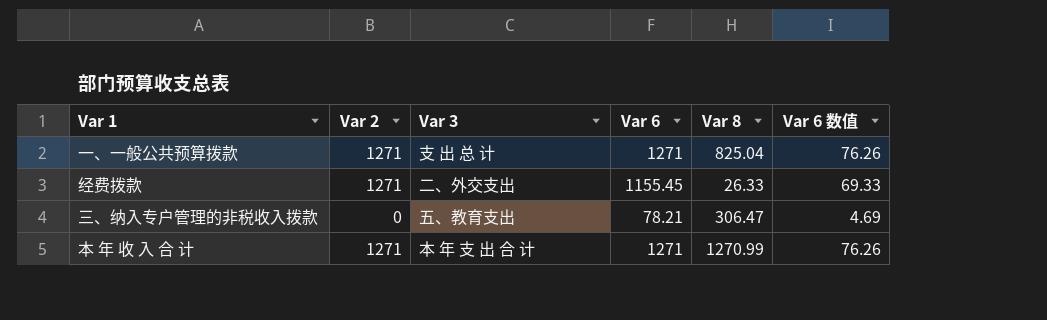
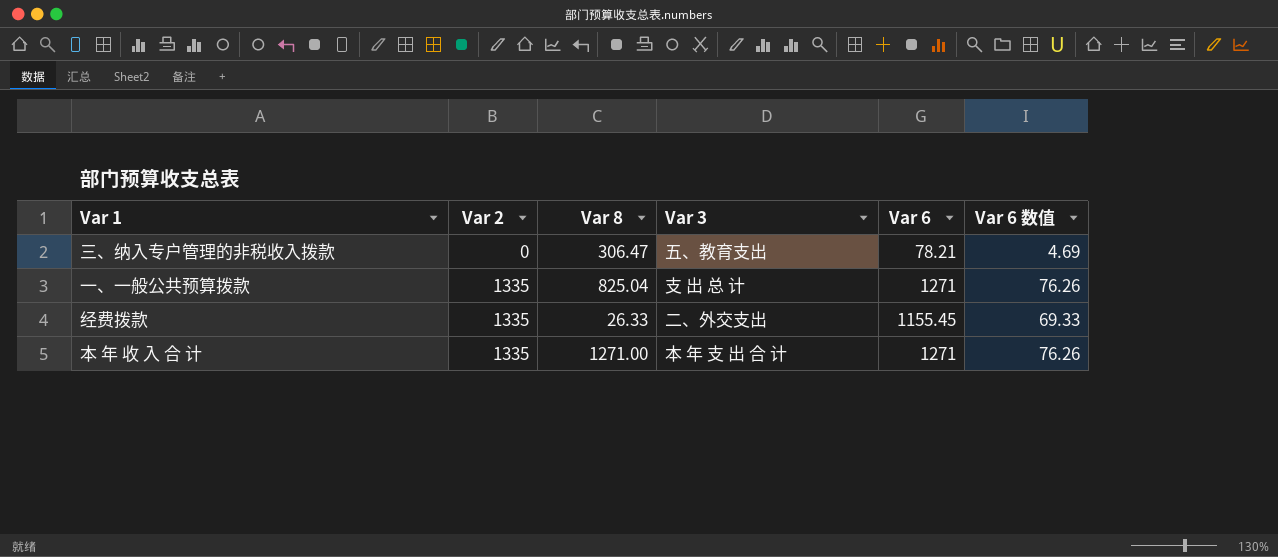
row order: none -> Var 2 ascending
column Var 8 | position: 5 -> 3
一、一般公共预算拨款 | Var 2: 1271 -> 1335
经费拨款 | Var 2: 1271 -> 1335
本 年 收 入 合 计 | Var 2: 1271 -> 1335
本 年 收 入 合 计 | Var 8: 1270.99 -> 1271.00

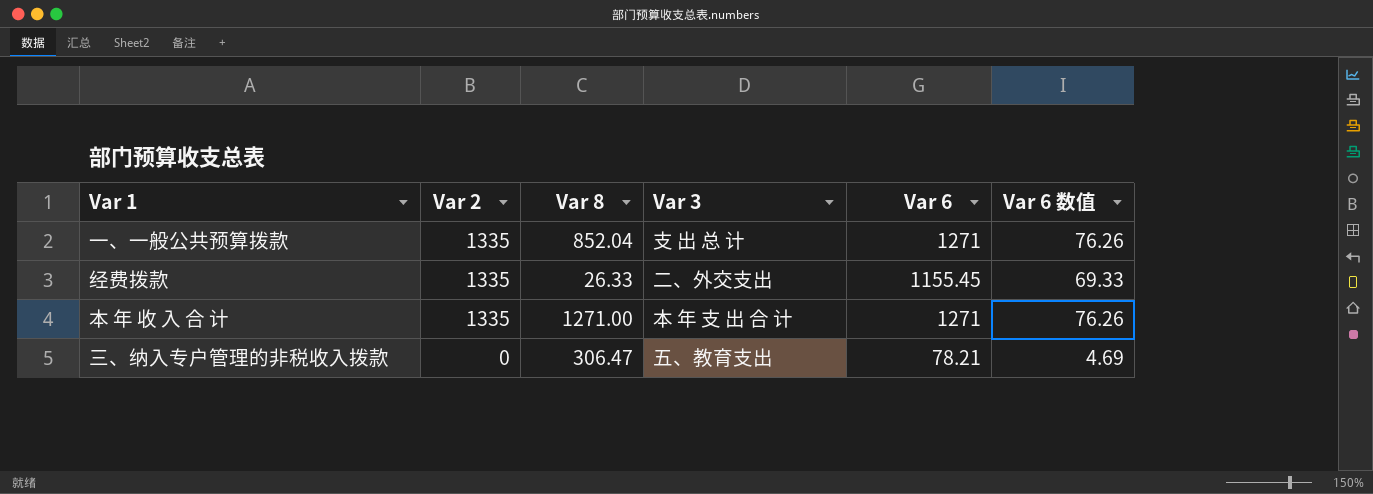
row order: Var 2 ascending -> Var 2 descending
一、一般公共预算拨款 | Var 8: 825.04 -> 852.04

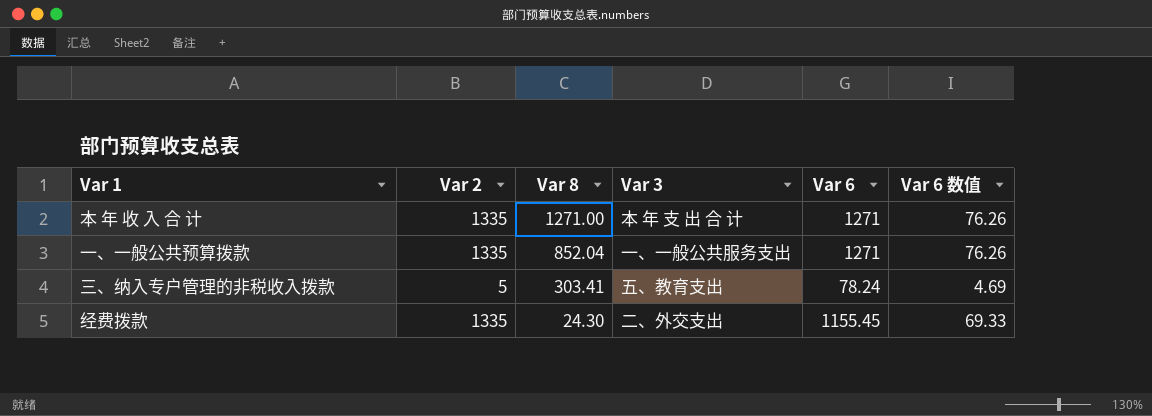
row order: Var 2 descending -> Var 8 descending
一、一般公共预算拨款 | Var 3: 支 出 总 计 -> 一、一般公共服务支出
三、纳入专户管理的非税收入拨款 | Var 2: 0 -> 5
三、纳入专户管理的非税收入拨款 | Var 8: 306.47 -> 303.41
三、纳入专户管理的非税收入拨款 | Var 6: 78.21 -> 78.24
经费拨款 | Var 8: 26.33 -> 24.30

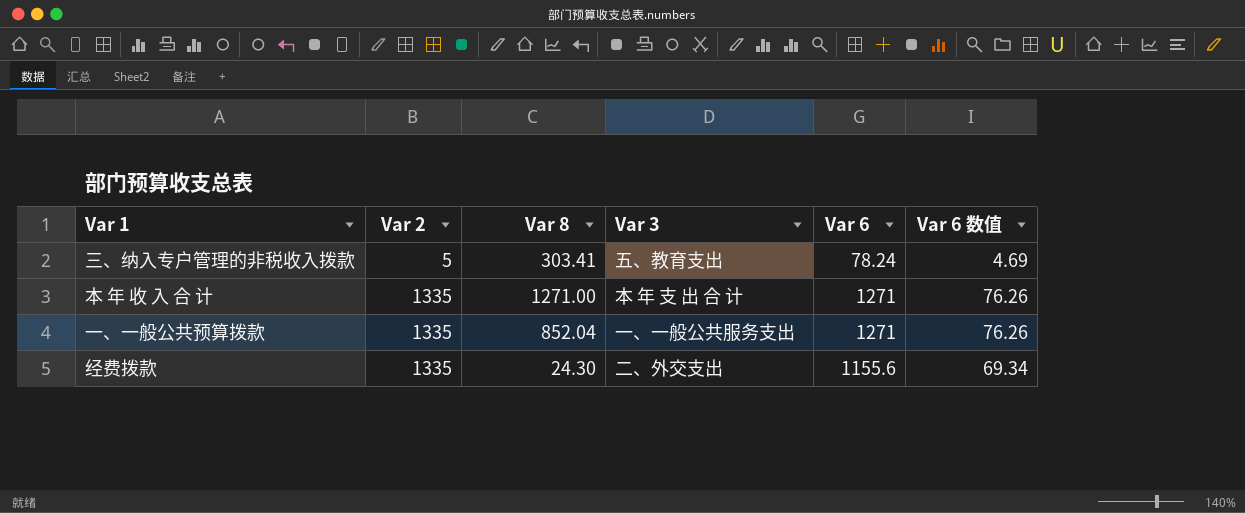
row order: Var 8 descending -> Var 2 ascending
经费拨款 | Var 6: 1155.45 -> 1155.6
经费拨款 | Var 6 数值: 69.33 -> 69.34

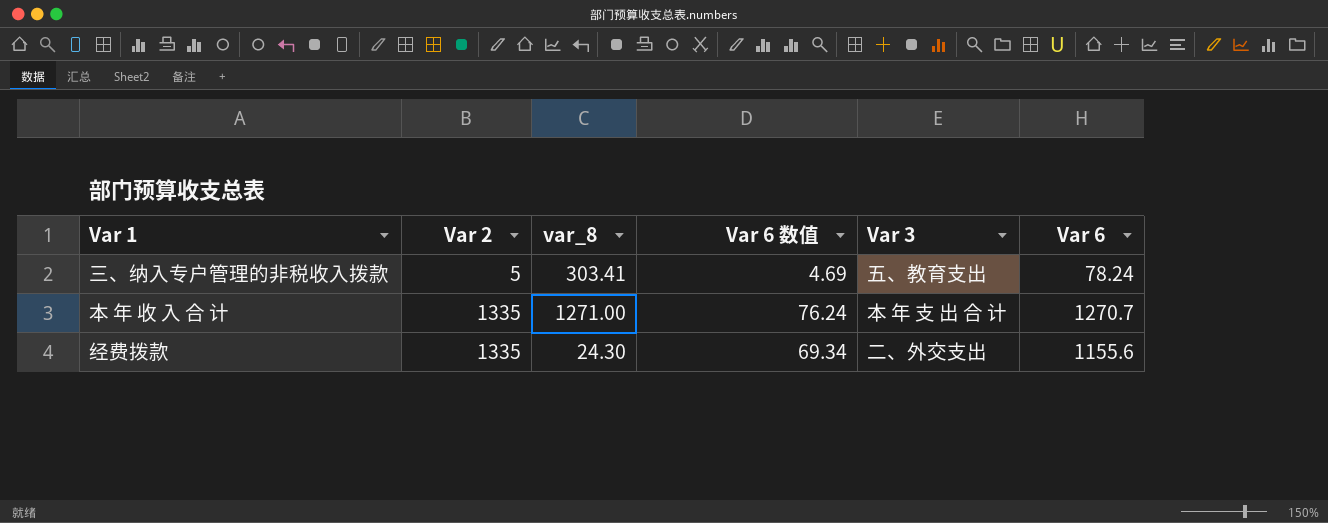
column name: Var 8 -> var_8
column Var 6 数值 | position: 6 -> 4
row 一、一般公共预算拨款: 1335 | 852.04 | 一、一般公共服务支出 | 1271 | 76.26 -> none
本 年 收 入 合 计 | Var 6 数值: 76.26 -> 76.24
本 年 收 入 合 计 | Var 6: 1271 -> 1270.7

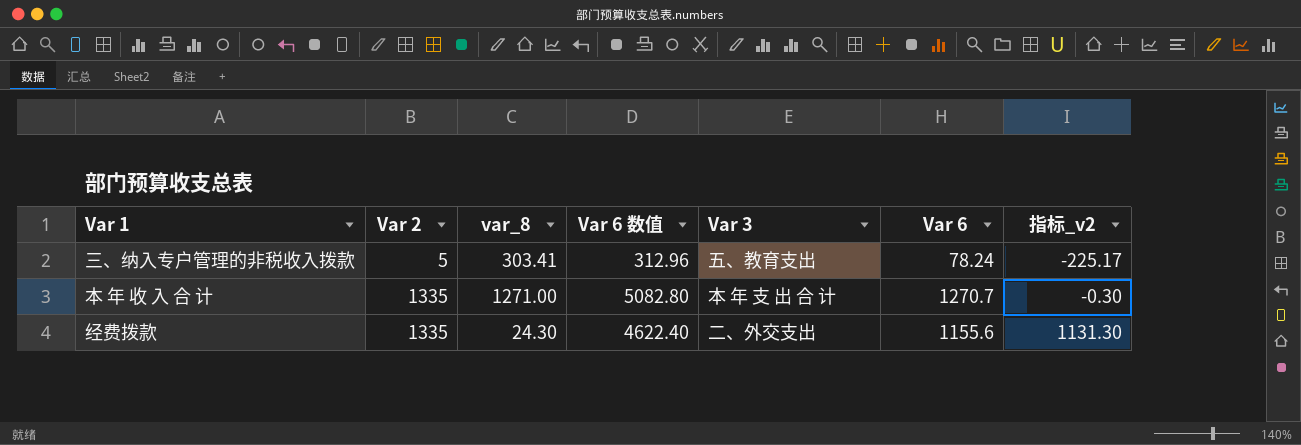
column Var 6 数值 | formula: [Var 6] * 0.06 -> [Var 6] * 4
column 指标_v2 | formula: none -> [Var 6] - [var_8]

